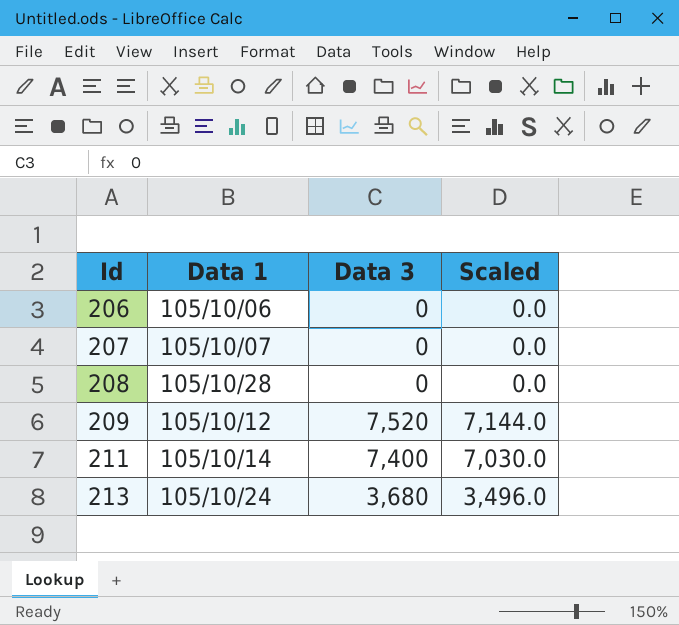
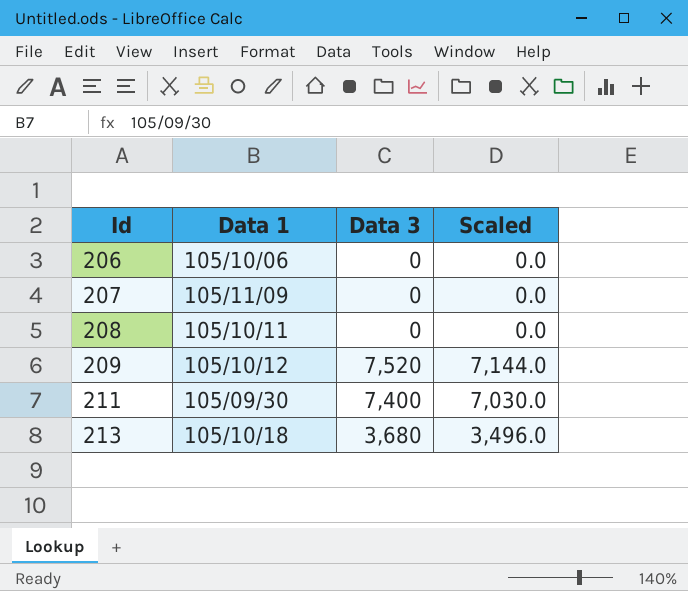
207 | Data 1: 105/10/07 -> 105/11/09
208 | Data 1: 105/10/28 -> 105/10/11
211 | Data 1: 105/10/14 -> 105/09/30
213 | Data 1: 105/10/24 -> 105/10/18

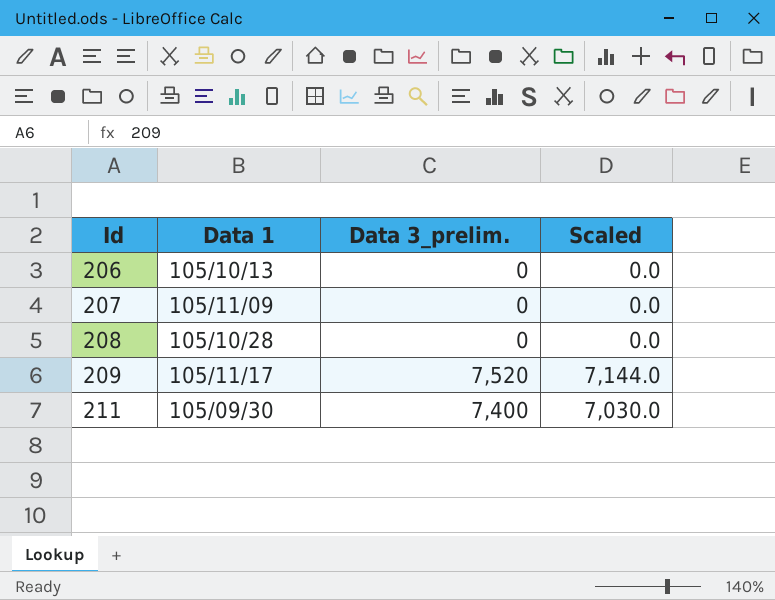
column name: Data 3 -> Data 3_prelim.
row 213: 105/10/18 | 3,680 | 3,496.0 -> none
206 | Data 1: 105/10/06 -> 105/10/13
208 | Data 1: 105/10/11 -> 105/10/28
209 | Data 1: 105/10/12 -> 105/11/17

